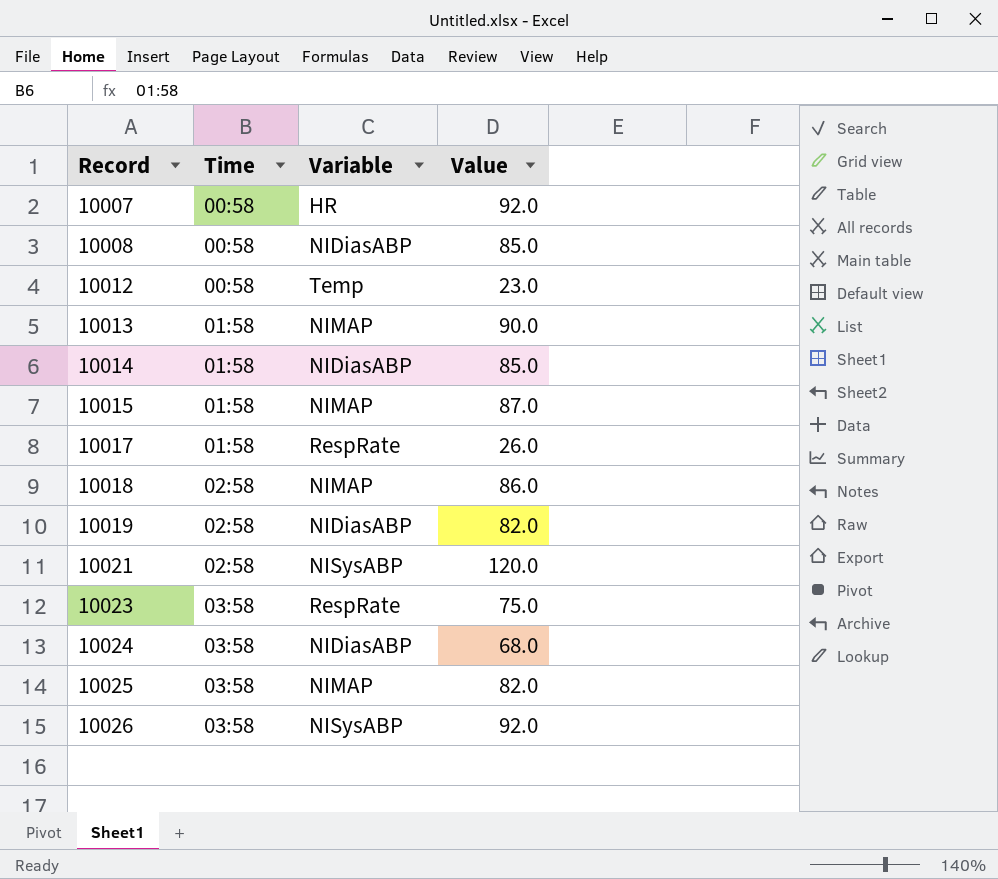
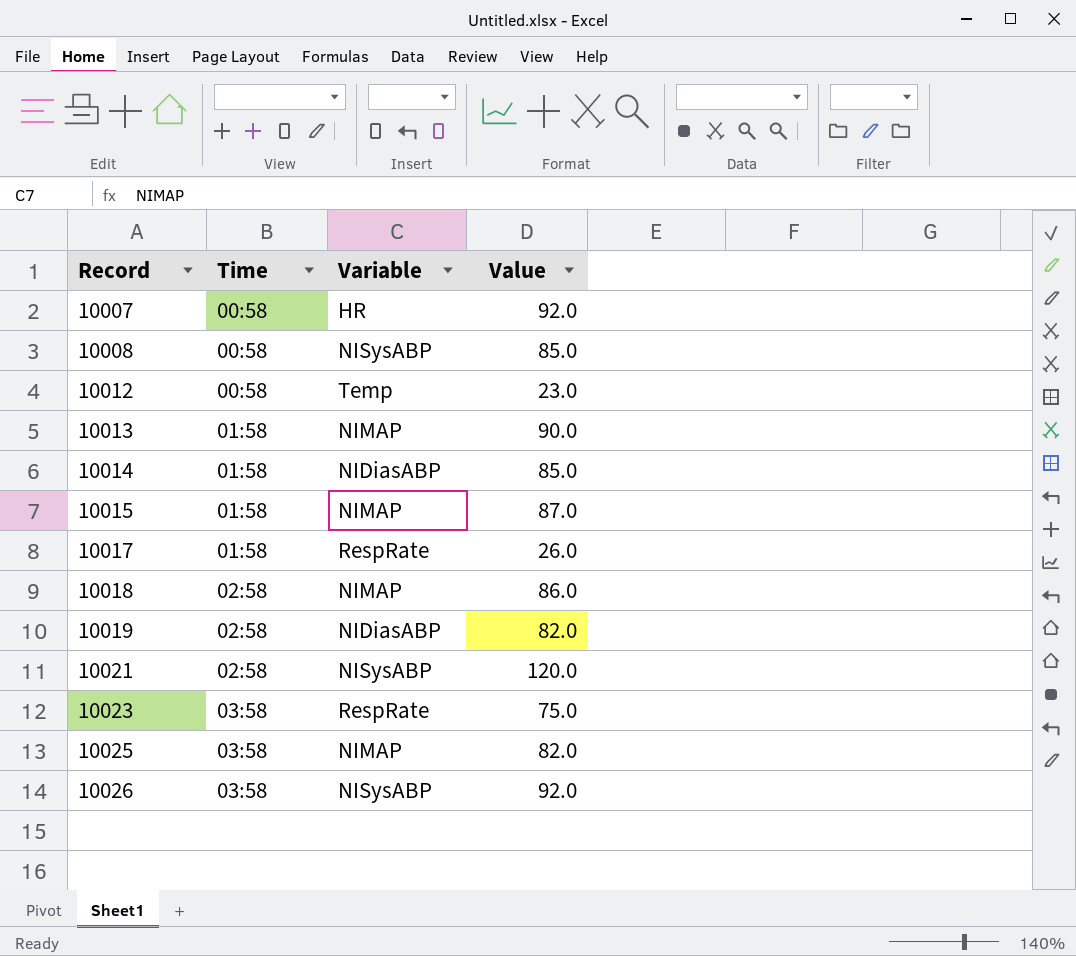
row 10024: 03:58 | NIDiasABP | 68.0 -> none
10008 | Variable: NIDiasABP -> NISysABP

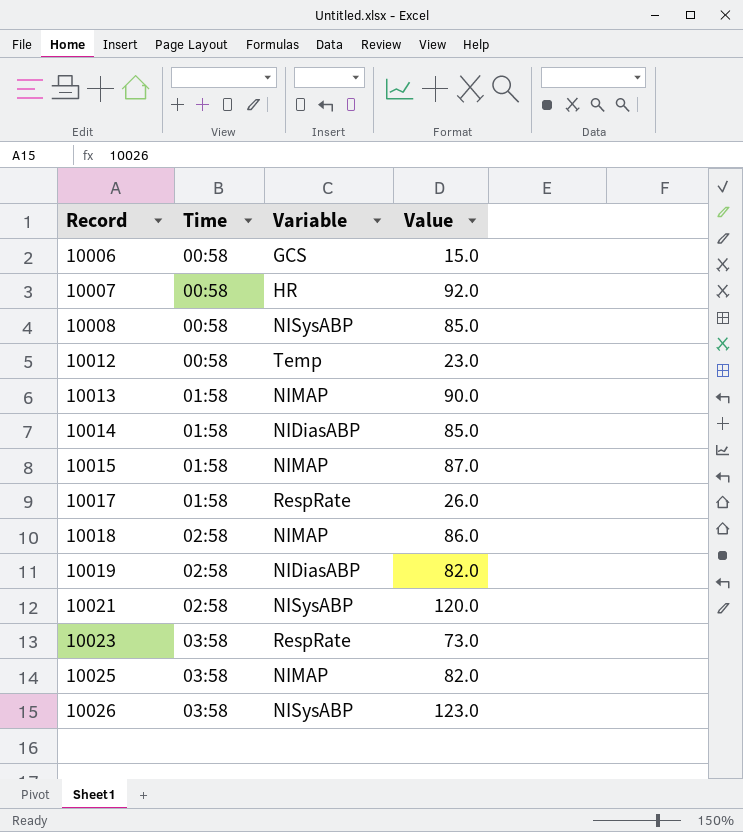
row 10006: none -> 00:58 | GCS | 15.0
10023 | Value: 75.0 -> 73.0
10026 | Value: 92.0 -> 123.0

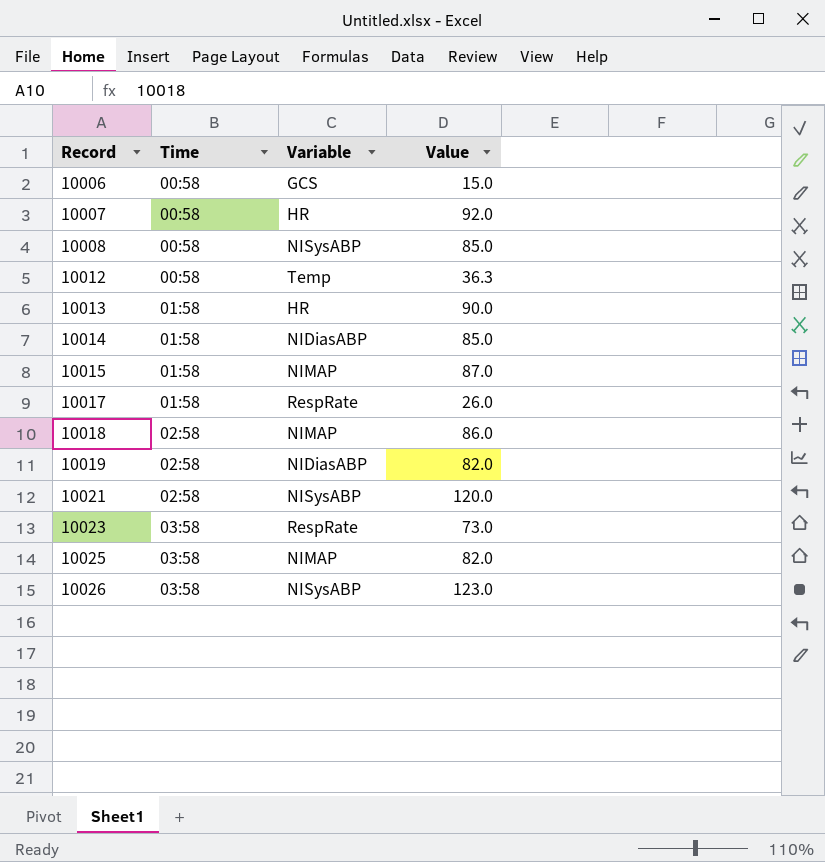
10012 | Value: 23.0 -> 36.3
10013 | Variable: NIMAP -> HR

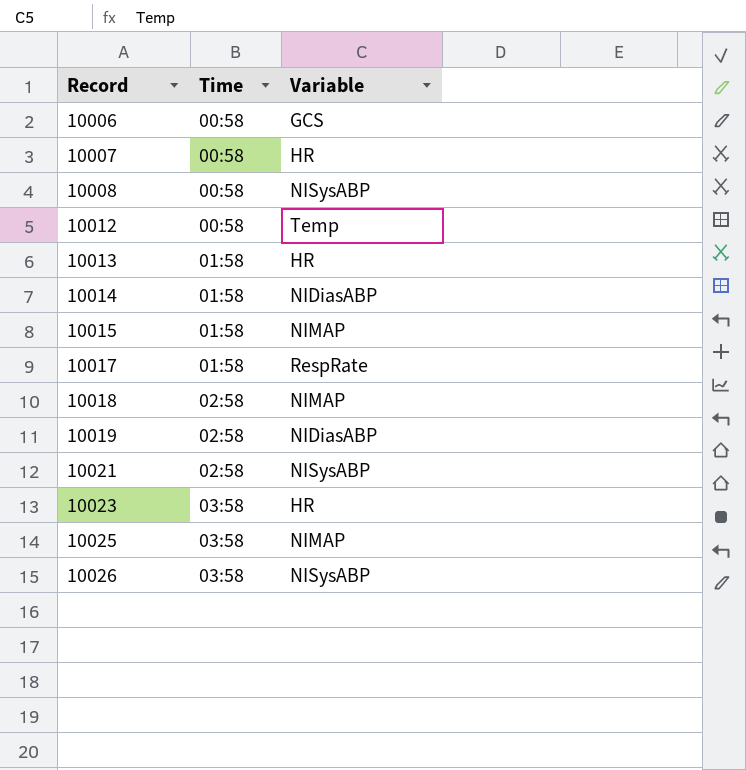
column Value | position: 4 -> none
10023 | Variable: RespRate -> HR

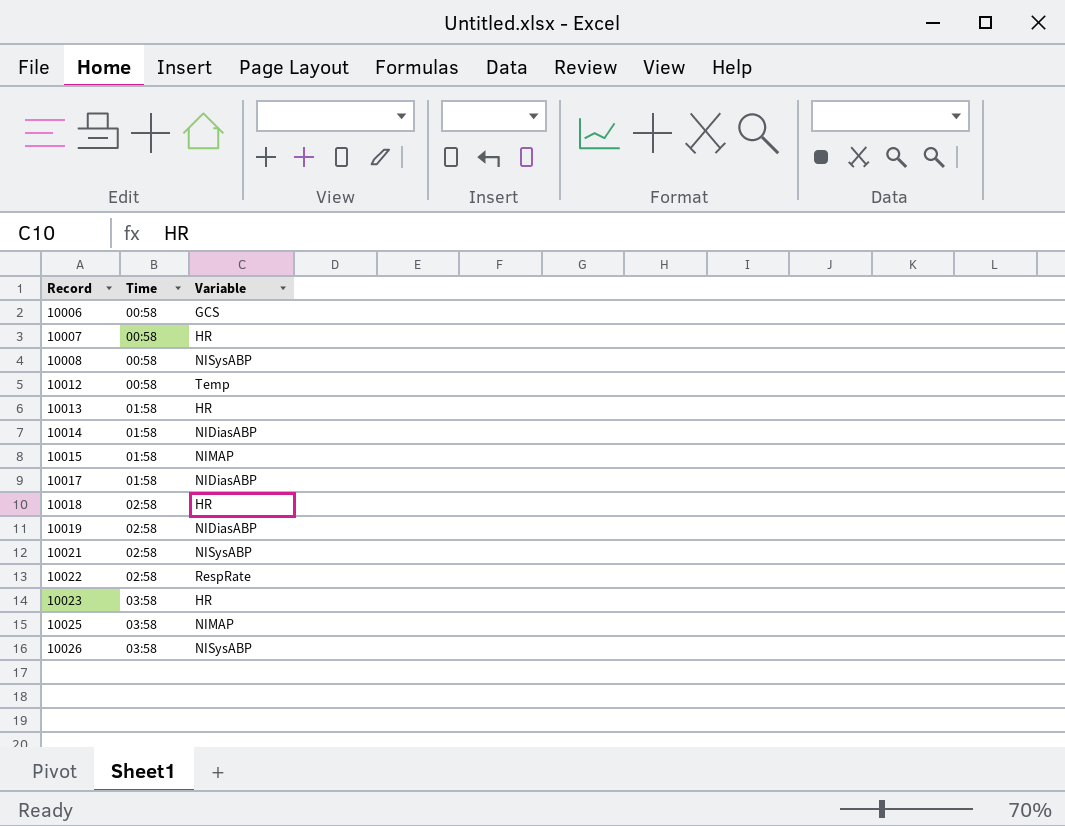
10017 | Variable: RespRate -> NIDiasABP
10018 | Variable: NIMAP -> HR
row 10022: none -> 02:58 | RespRate

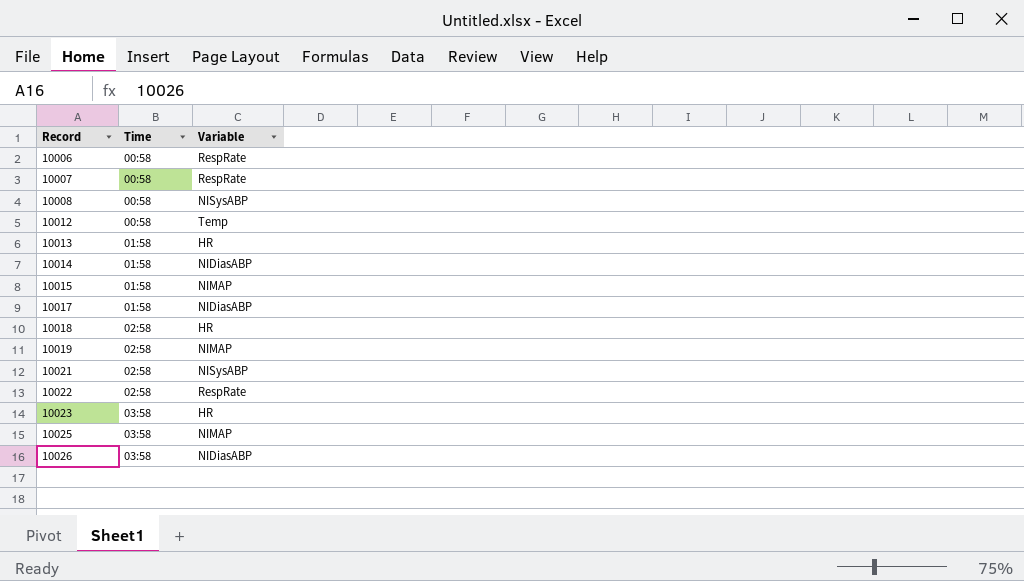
10006 | Variable: GCS -> RespRate
10007 | Variable: HR -> RespRate
10019 | Variable: NIDiasABP -> NIMAP
10026 | Variable: NISysABP -> NIDiasABP

